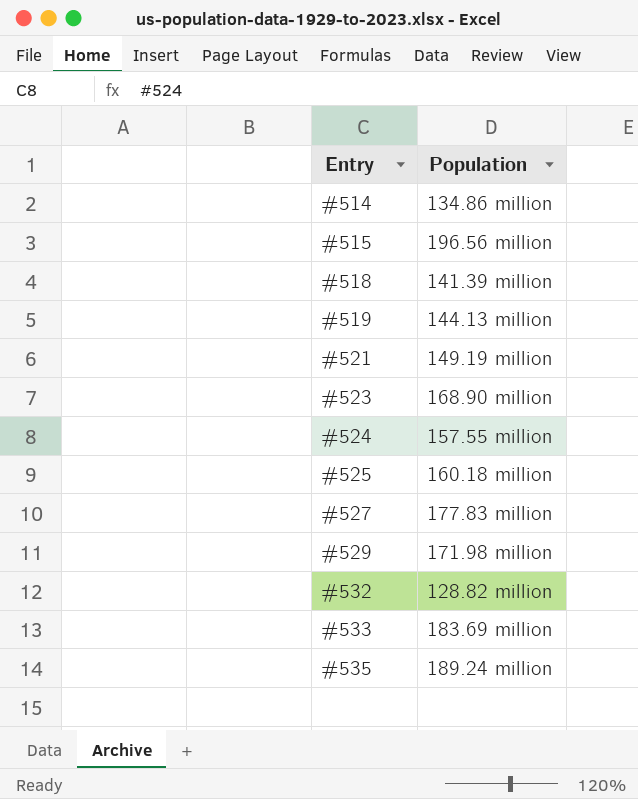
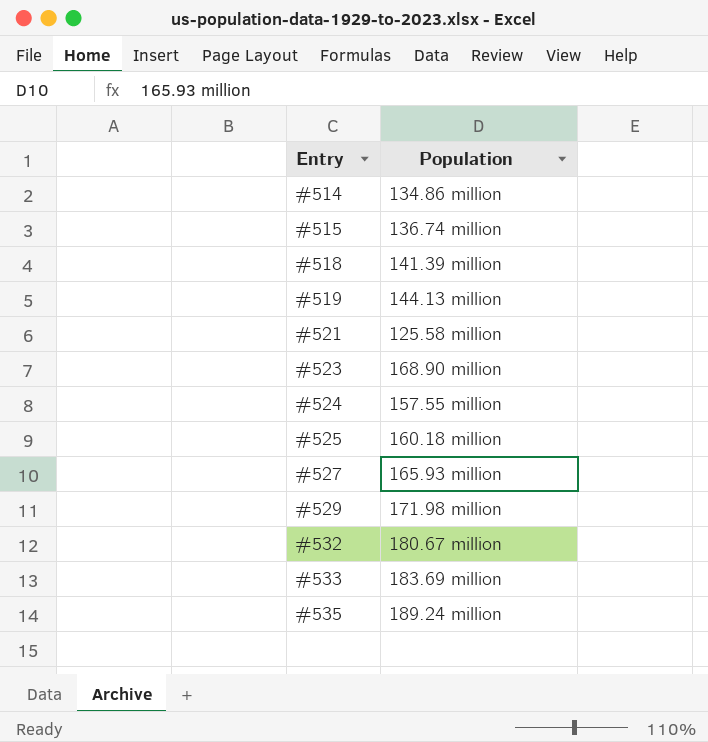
#515 | Population: 196.56 million -> 136.74 million
#521 | Population: 149.19 million -> 125.58 million
#527 | Population: 177.83 million -> 165.93 million
#532 | Population: 128.82 million -> 180.67 million

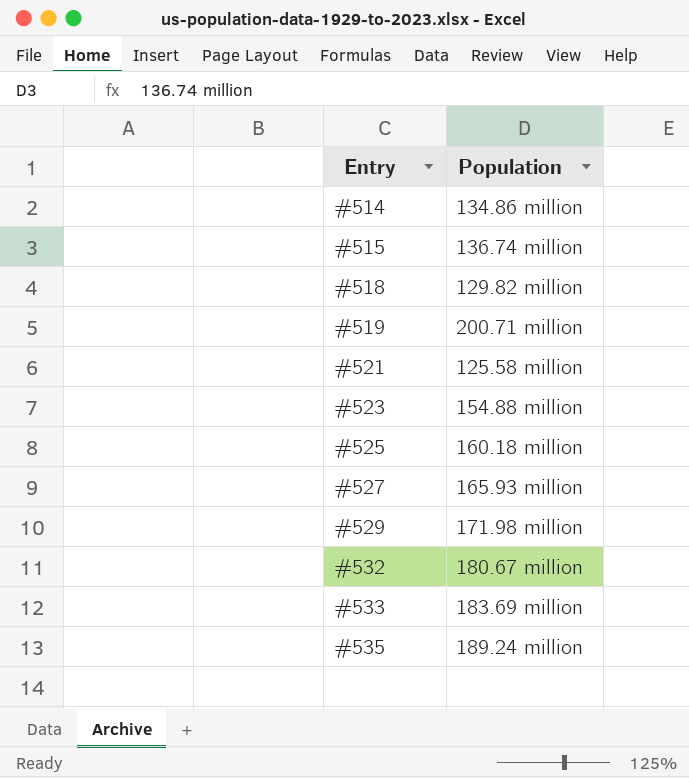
row #524: 157.55 million -> none
#518 | Population: 141.39 million -> 129.82 million
#519 | Population: 144.13 million -> 200.71 million
#523 | Population: 168.90 million -> 154.88 million

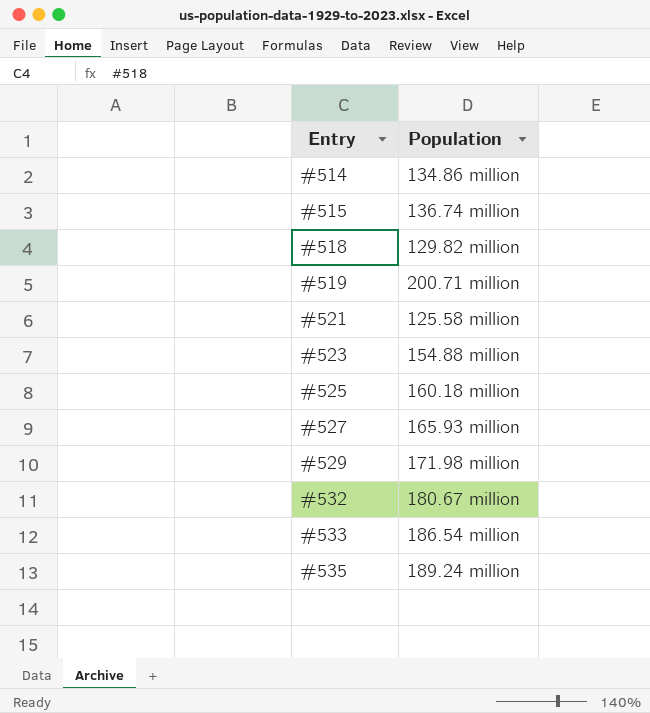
#533 | Population: 183.69 million -> 186.54 million

